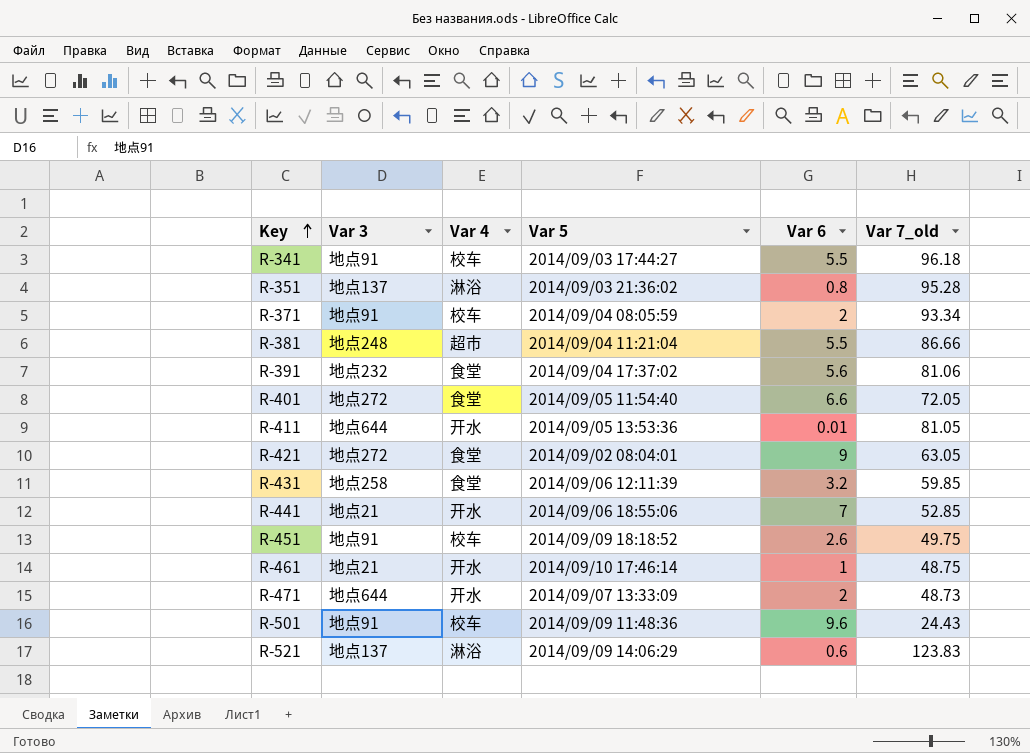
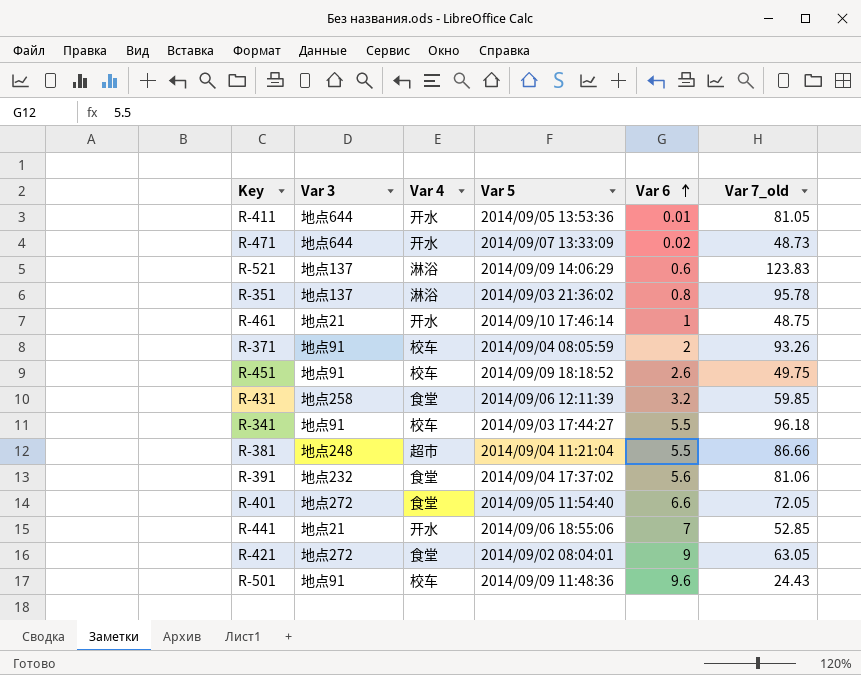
row order: Key ascending -> Var 6 ascending
R-471 | Var 6: 2 -> 0.02
R-351 | Var 7_old: 95.28 -> 95.78
R-371 | Var 7_old: 93.34 -> 93.26

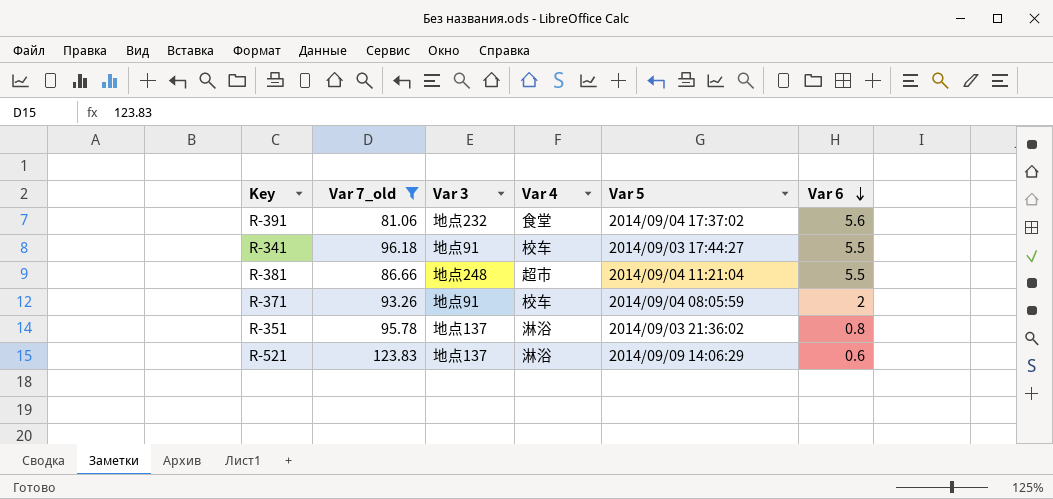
filter: none -> Var 7_old >= 81.06
row order: Var 6 ascending -> Var 6 descending
column Var 7_old | position: 6 -> 2

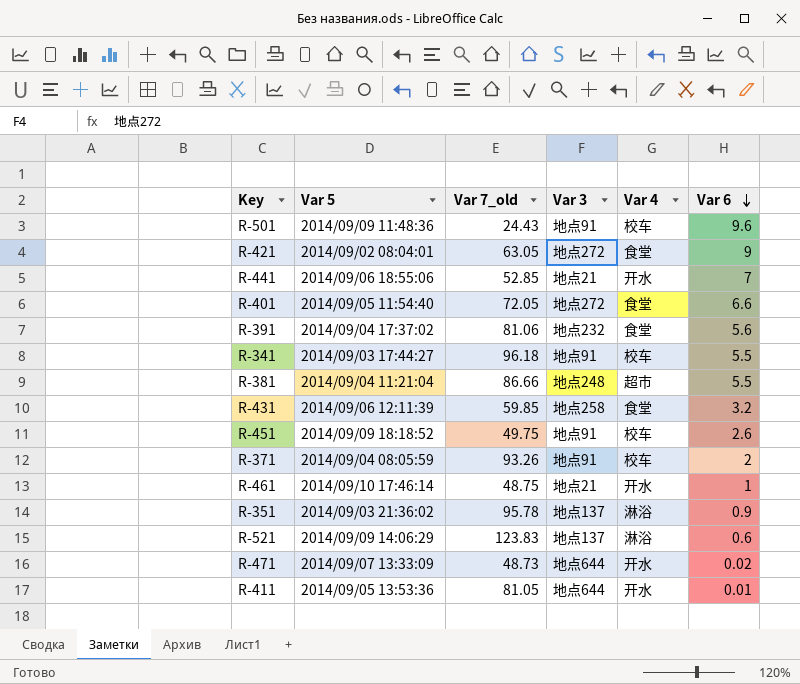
filter: Var 7_old >= 81.06 -> none
column Var 5 | position: 5 -> 2
R-351 | Var 6: 0.8 -> 0.9

